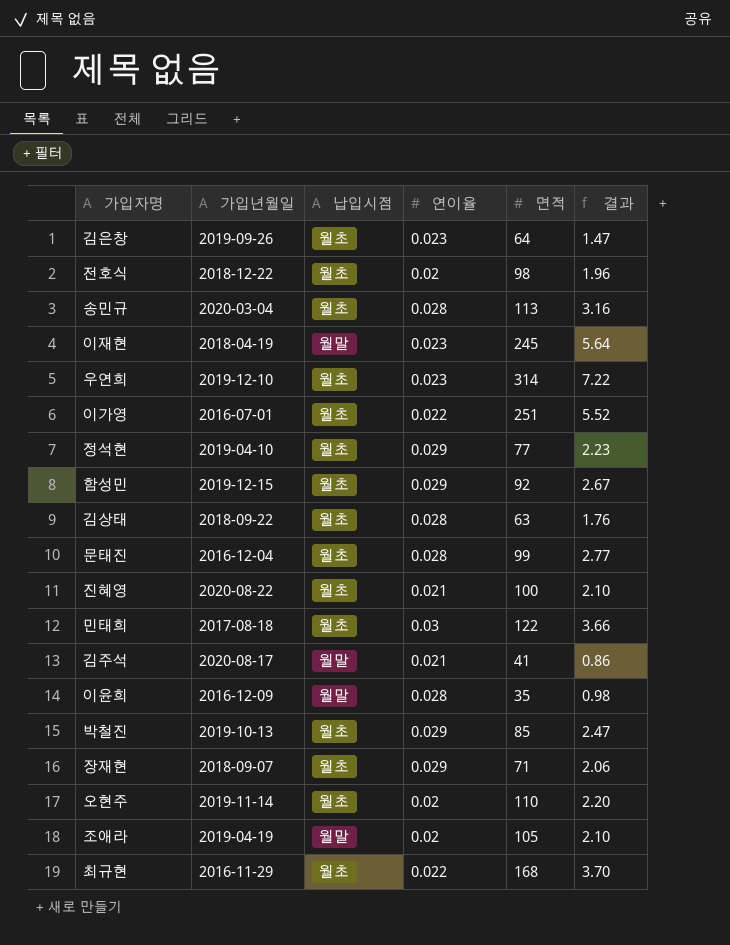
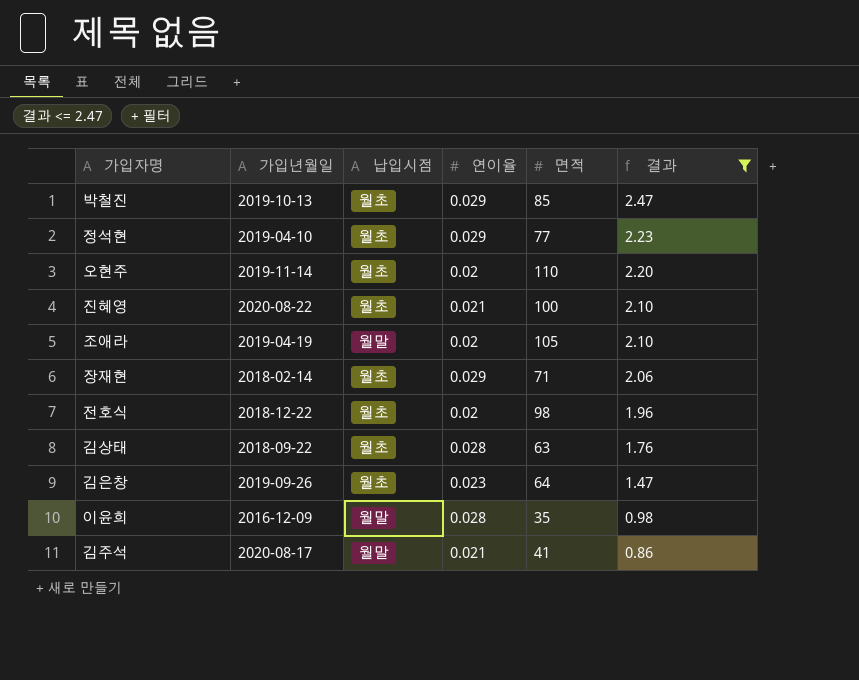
filter: none -> 결과 <= 2.47
row order: none -> 결과 descending
장재현 | 가입년월일: 2018-09-07 -> 2018-02-14

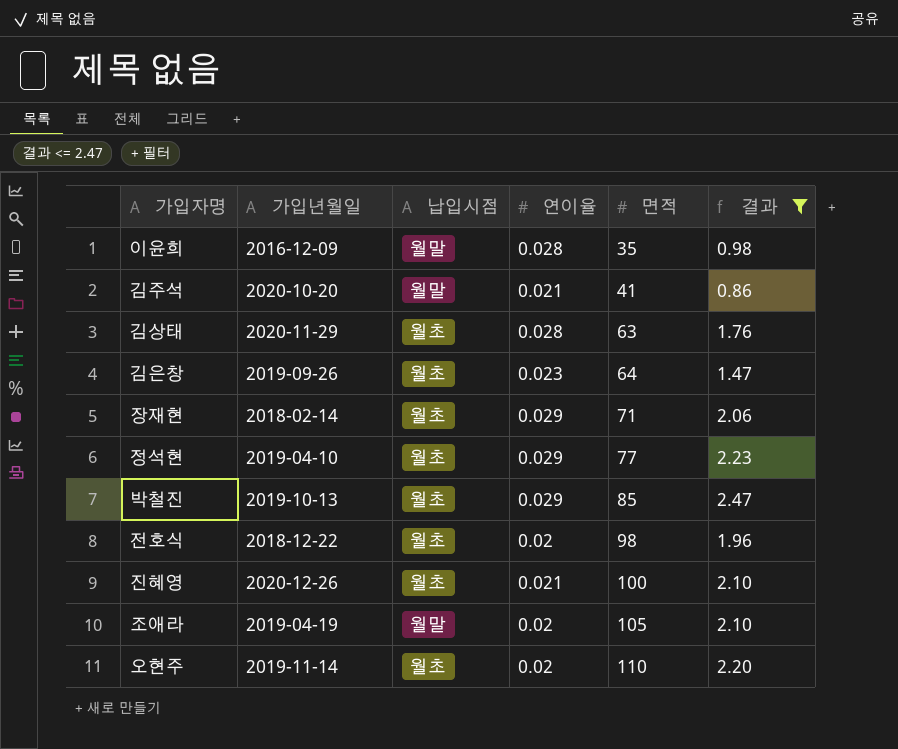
row order: 결과 descending -> 면적 ascending
김주석 | 가입년월일: 2020-08-17 -> 2020-10-20
김상태 | 가입년월일: 2018-09-22 -> 2020-11-29
진혜영 | 가입년월일: 2020-08-22 -> 2020-12-26

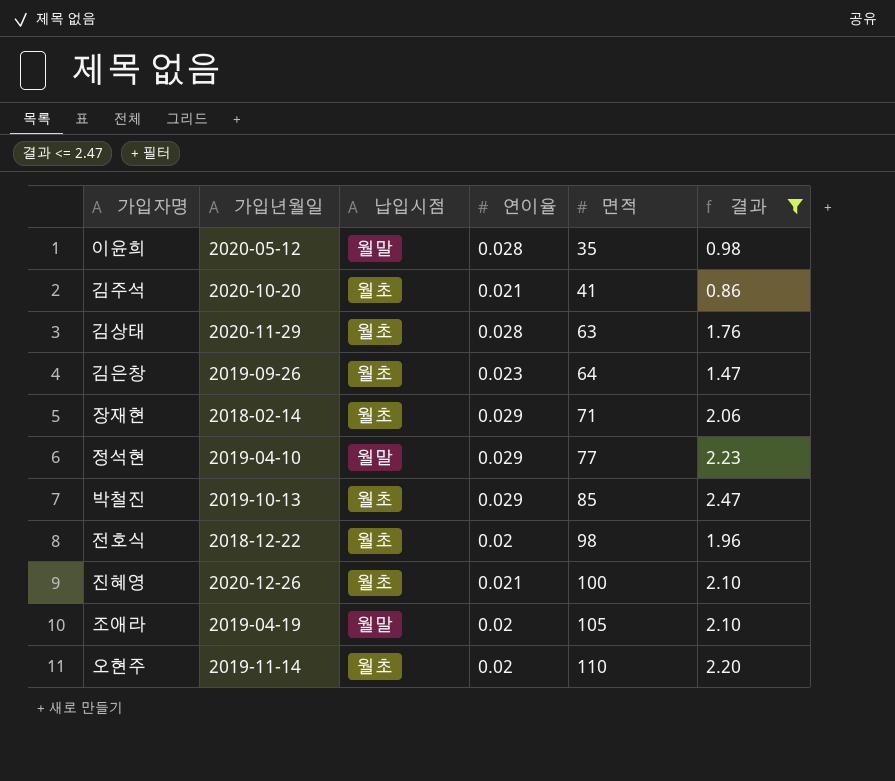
이윤희 | 가입년월일: 2016-12-09 -> 2020-05-12
김주석 | 납입시점: 월말 -> 월초
정석현 | 납입시점: 월초 -> 월말

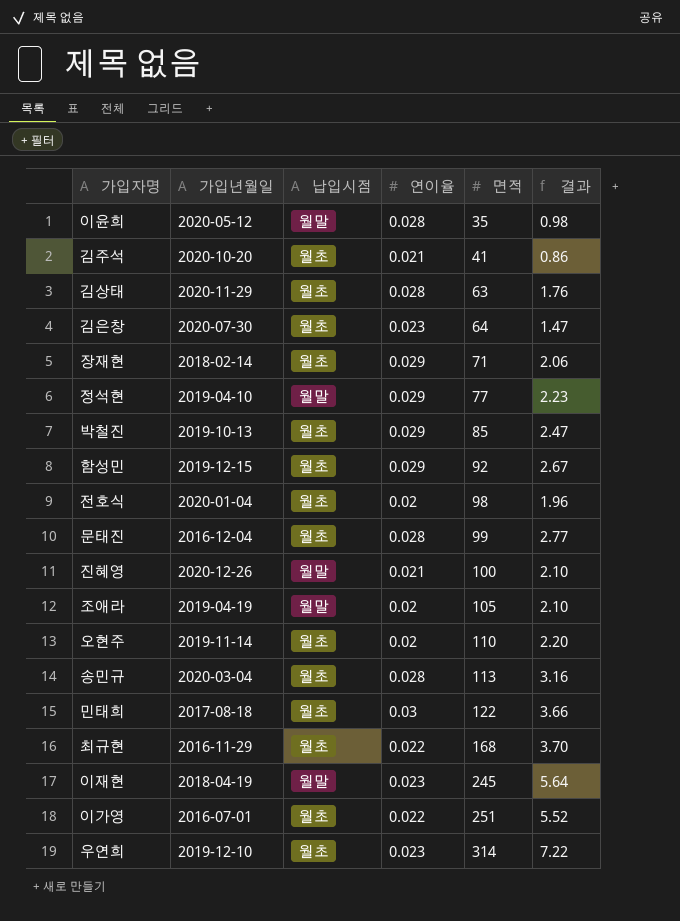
filter: 결과 <= 2.47 -> none
김은창 | 가입년월일: 2019-09-26 -> 2020-07-30
전호식 | 가입년월일: 2018-12-22 -> 2020-01-04
진혜영 | 납입시점: 월초 -> 월말

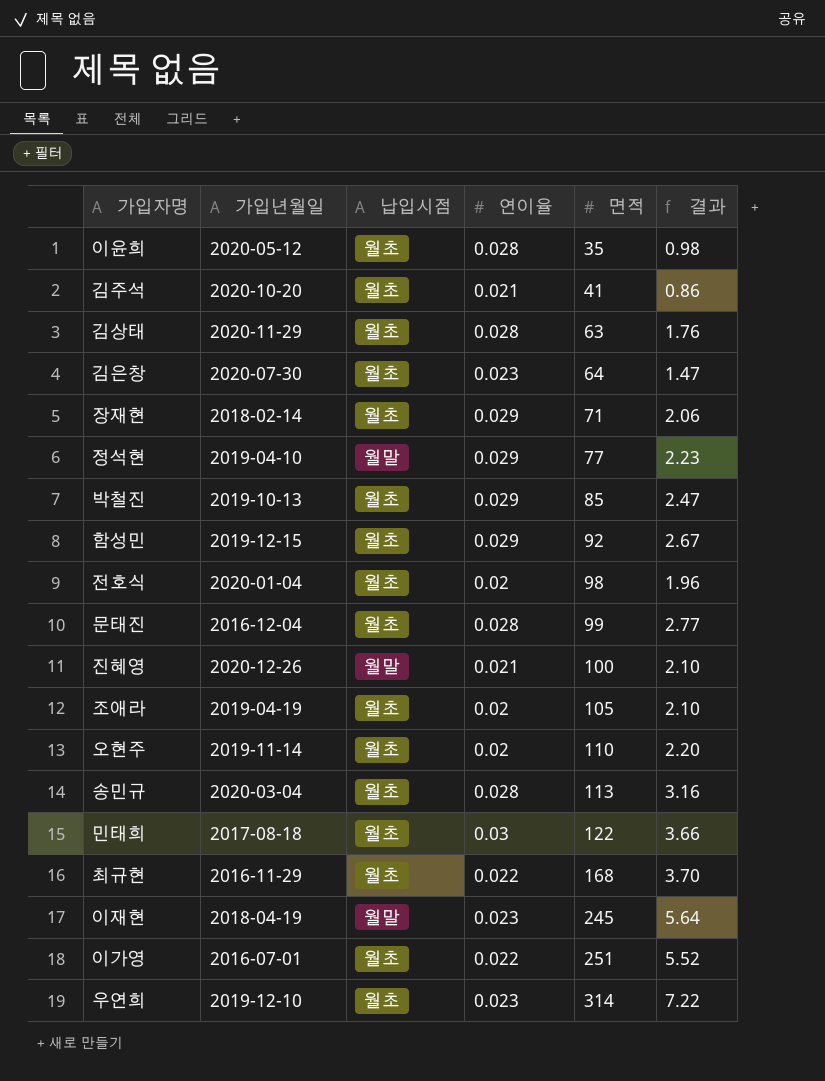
이윤희 | 납입시점: 월말 -> 월초
조애라 | 납입시점: 월말 -> 월초

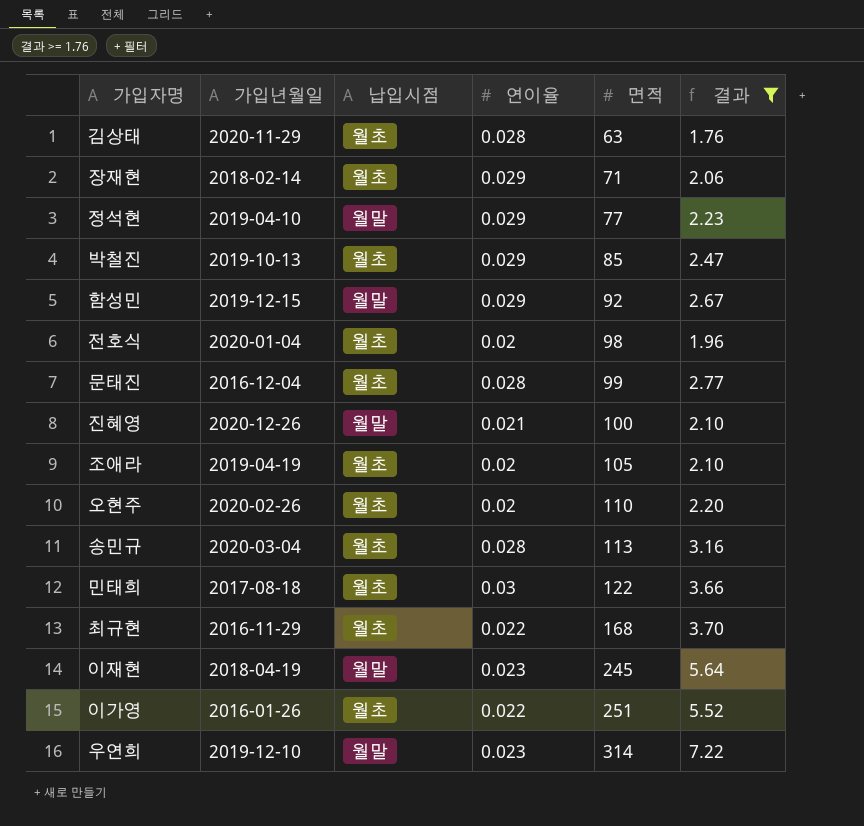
filter: none -> 결과 >= 1.76
함성민 | 납입시점: 월초 -> 월말
오현주 | 가입년월일: 2019-11-14 -> 2020-02-26
이가영 | 가입년월일: 2016-07-01 -> 2016-01-26
우연희 | 납입시점: 월초 -> 월말

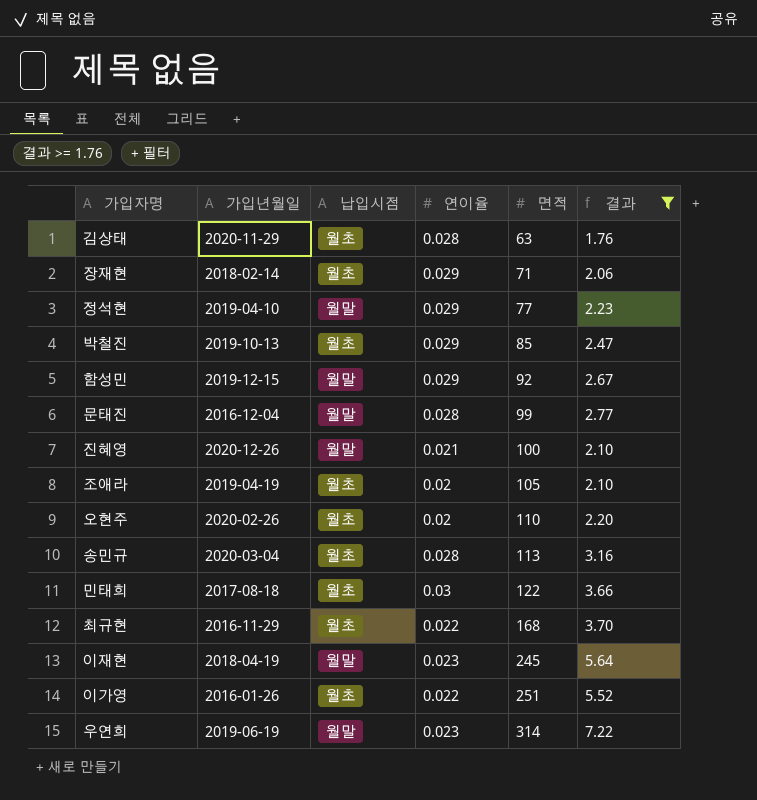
row 전호식: 2020-01-04 | 월초 | 0.02 | 98 | 1.96 -> none
문태진 | 납입시점: 월초 -> 월말
우연희 | 가입년월일: 2019-12-10 -> 2019-06-19

